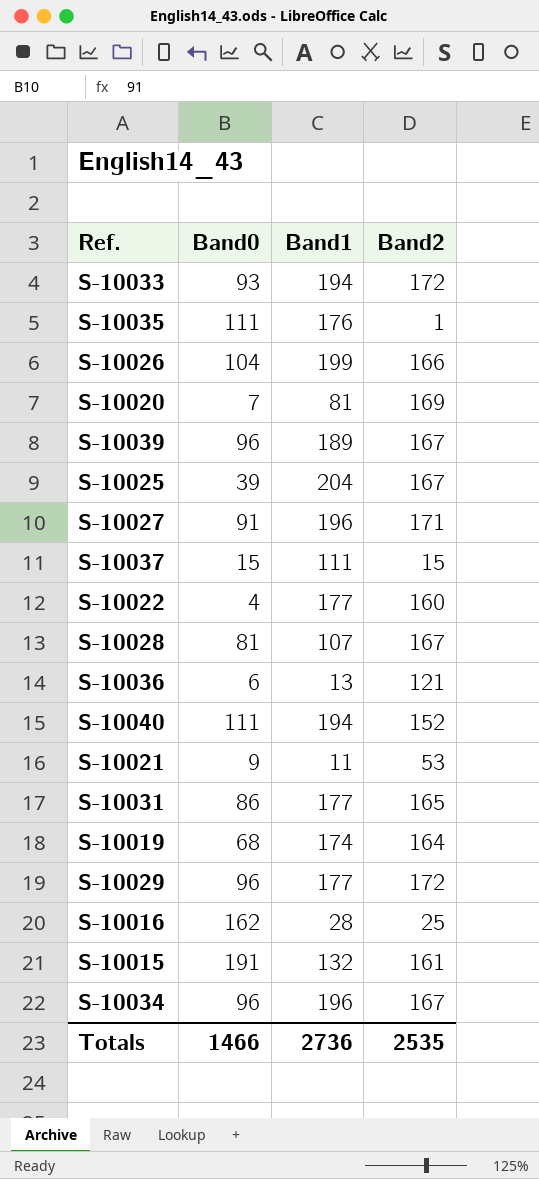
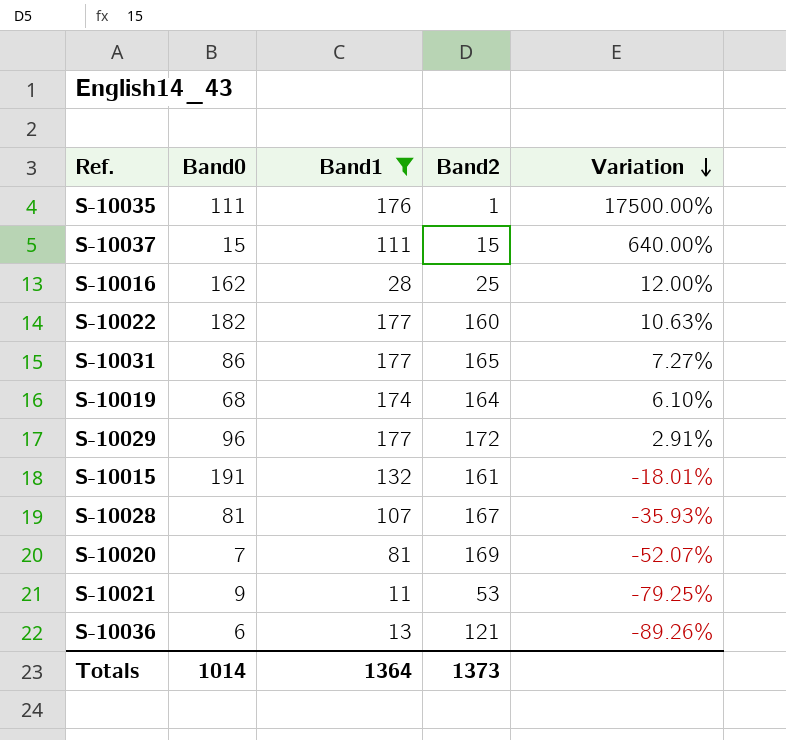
filter: none -> Band1 <= 177
row order: none -> Variation descending
column Variation | formula: none -> ([Band1] - [Band2]) / [Band2]
S-10022 | Band0: 4 -> 182
Totals | Band0: 1466 -> 1014
Totals | Band1: 2736 -> 1364
Totals | Band2: 2535 -> 1373

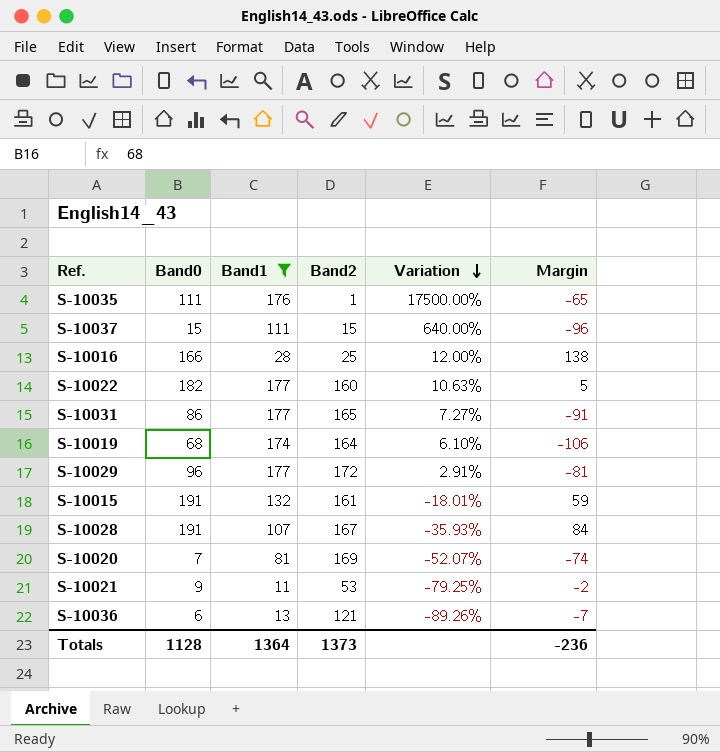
column Margin | formula: none -> [Band0] - [Band1]
S-10016 | Band0: 162 -> 166
S-10028 | Band0: 81 -> 191
Totals | Band0: 1014 -> 1128

